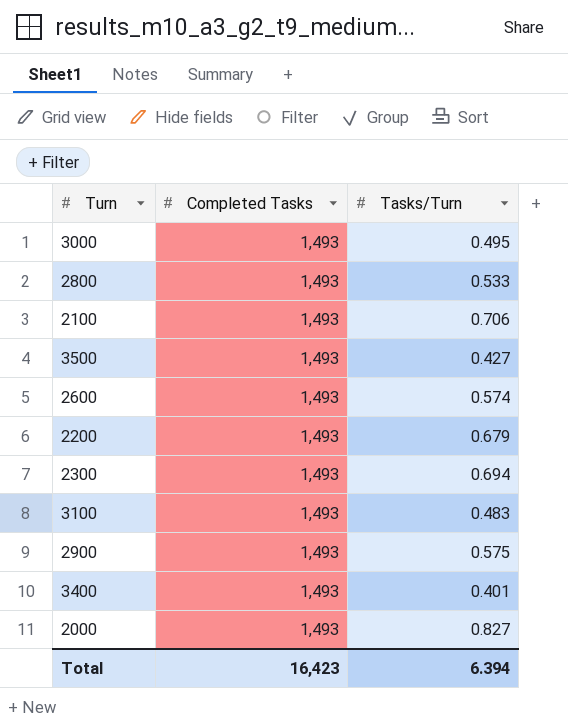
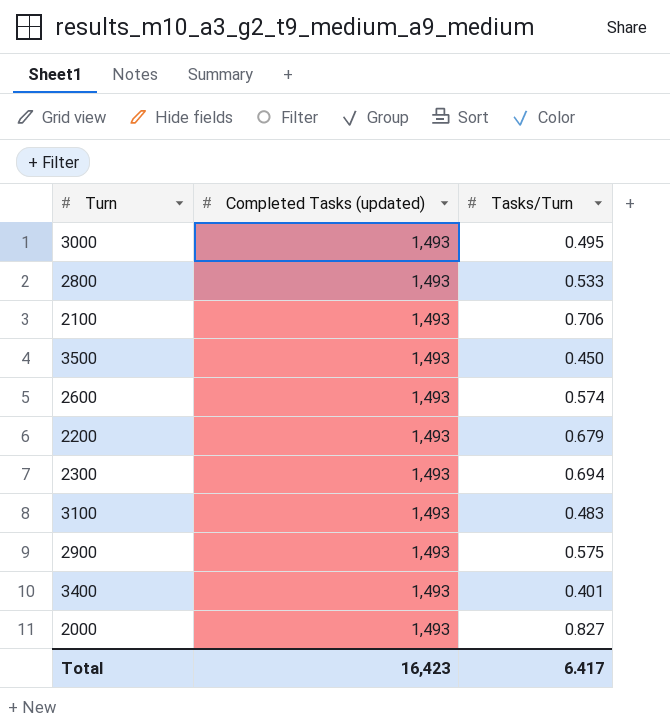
column name: Completed Tasks -> Completed Tasks (updated)
3500 | Tasks/Turn: 0.427 -> 0.450
Total | Tasks/Turn: 6.394 -> 6.417

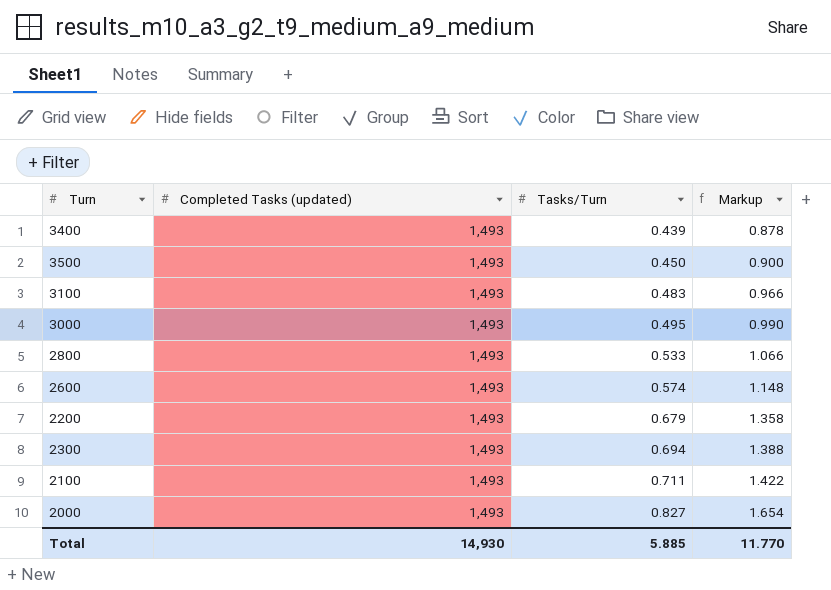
row order: none -> Tasks/Turn ascending
column Markup | formula: none -> [Tasks/Turn] * 2
row 2900: 1,493 | 0.575 -> none
3400 | Tasks/Turn: 0.401 -> 0.439
2100 | Tasks/Turn: 0.706 -> 0.711
Total | Completed Tasks (updated): 16,423 -> 14,930
Total | Tasks/Turn: 6.417 -> 5.885

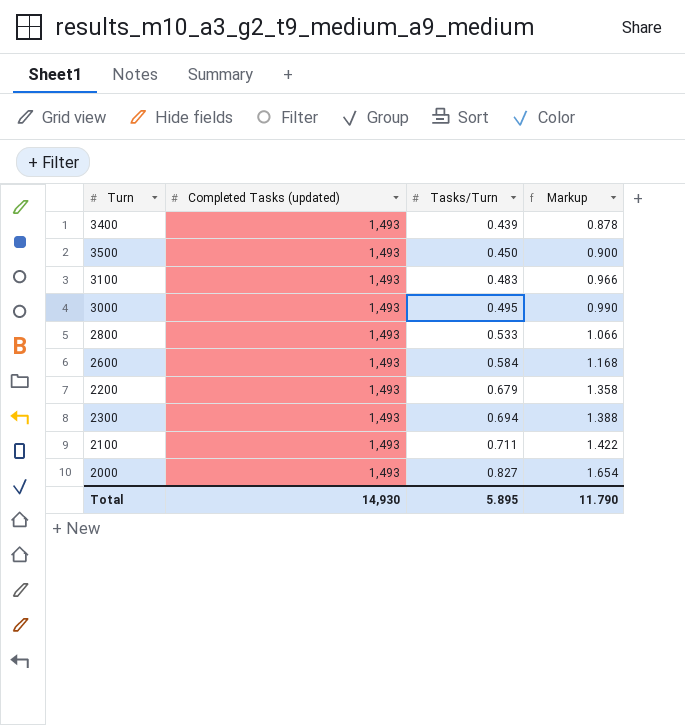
2600 | Tasks/Turn: 0.574 -> 0.584
2600 | Markup: 1.148 -> 1.168
Total | Tasks/Turn: 5.885 -> 5.895
Total | Markup: 11.770 -> 11.790

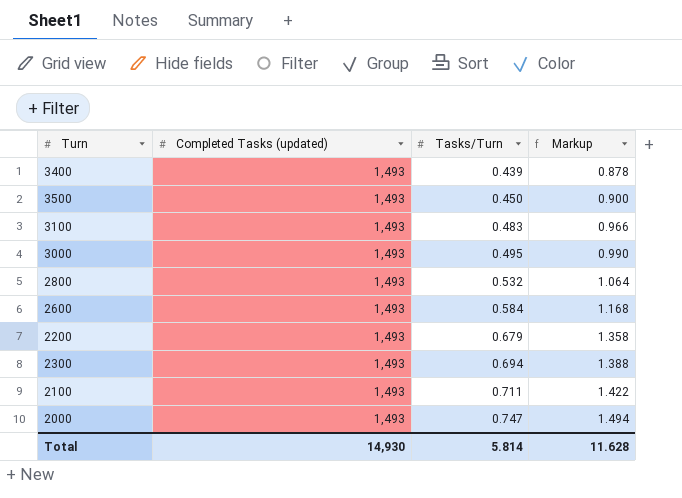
2800 | Tasks/Turn: 0.533 -> 0.532
2800 | Markup: 1.066 -> 1.064
2000 | Tasks/Turn: 0.827 -> 0.747
2000 | Markup: 1.654 -> 1.494
Total | Tasks/Turn: 5.895 -> 5.814
Total | Markup: 11.790 -> 11.628

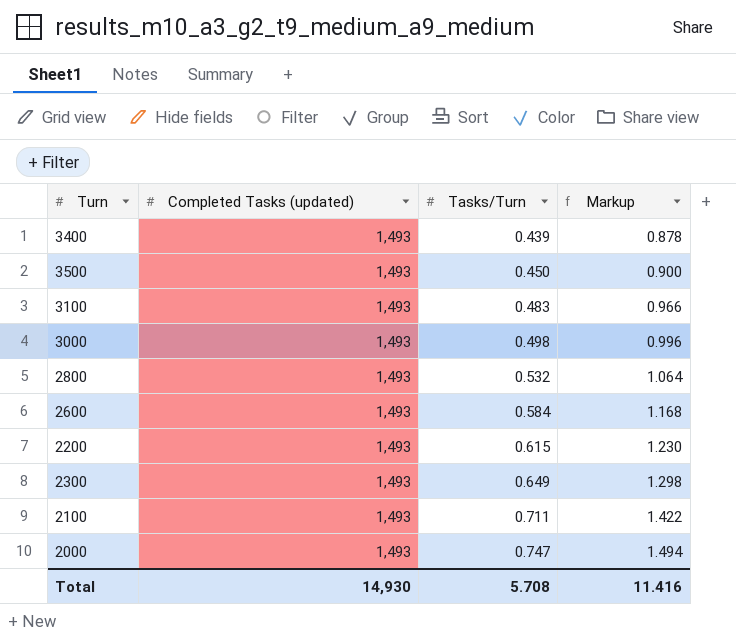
3000 | Tasks/Turn: 0.495 -> 0.498
3000 | Markup: 0.990 -> 0.996
2200 | Tasks/Turn: 0.679 -> 0.615
2200 | Markup: 1.358 -> 1.230
2300 | Tasks/Turn: 0.694 -> 0.649
2300 | Markup: 1.388 -> 1.298
Total | Tasks/Turn: 5.814 -> 5.708
Total | Markup: 11.628 -> 11.416

